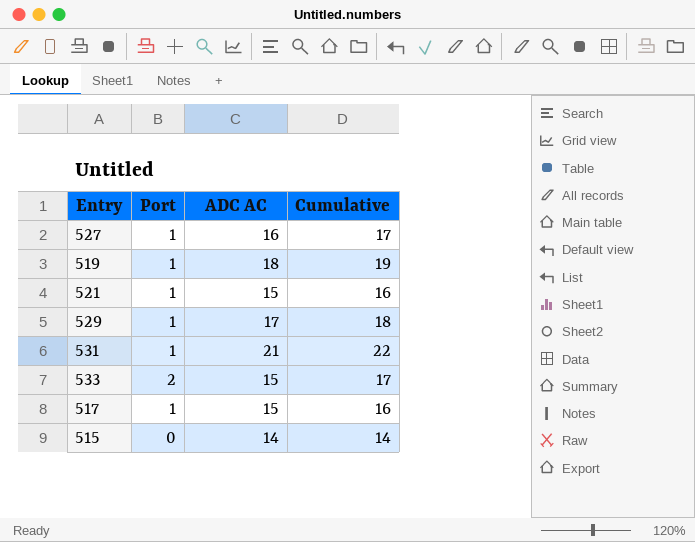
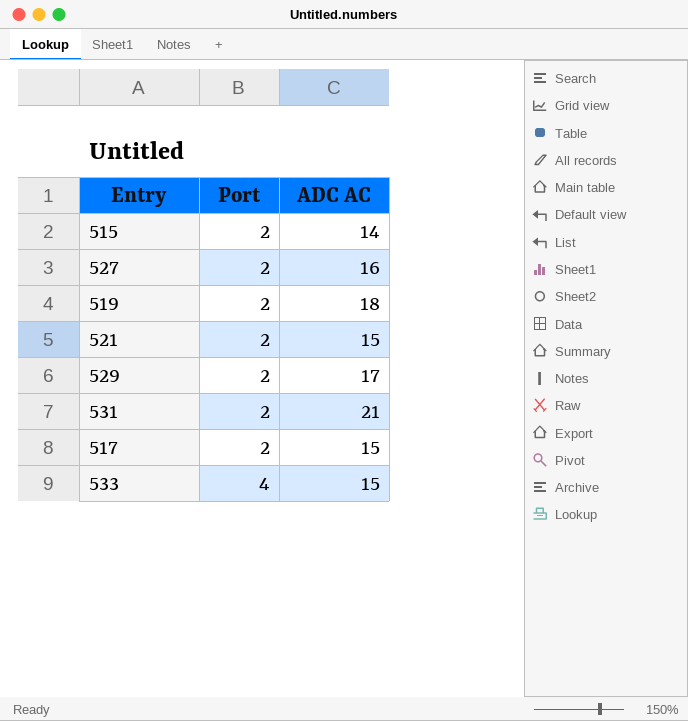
row order: none -> Port ascending
column Cumulative | formula: [Port] + [ADC AC] -> none
515 | Port: 0 -> 2
527 | Port: 1 -> 2
519 | Port: 1 -> 2
521 | Port: 1 -> 2
529 | Port: 1 -> 2
531 | Port: 1 -> 2
517 | Port: 1 -> 2
533 | Port: 2 -> 4

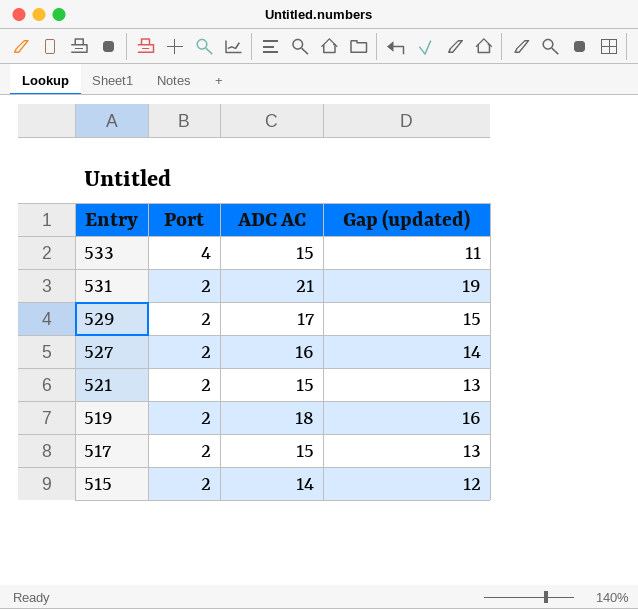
row order: Port ascending -> Entry descending
column Gap (updated) | formula: none -> [ADC AC] - [Port]

